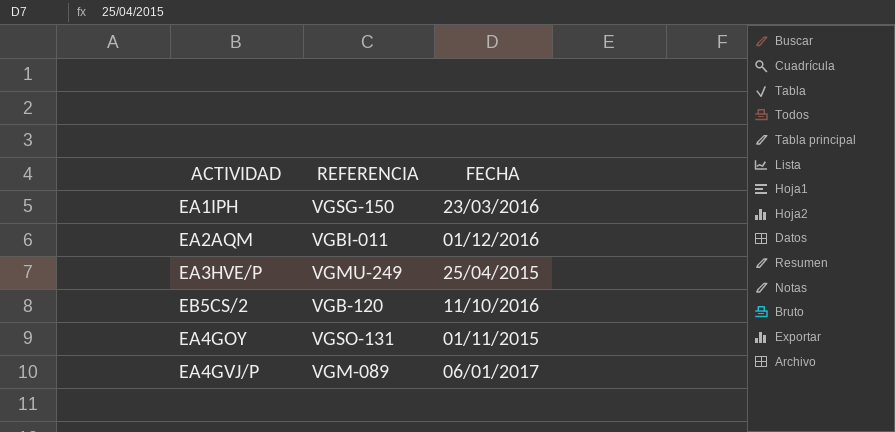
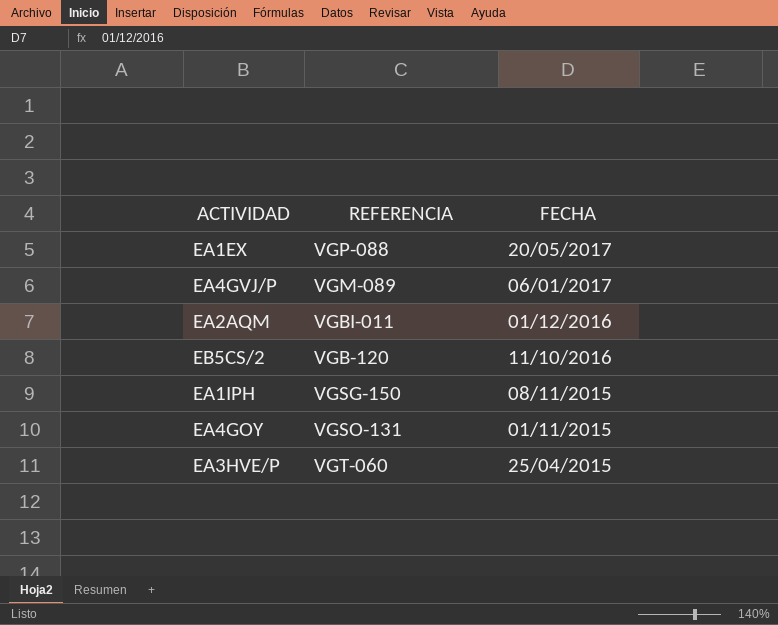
row order: none -> FECHA descending
row EA1EX: none -> VGP-088 | 20/05/2017
EA1IPH | FECHA: 23/03/2016 -> 08/11/2015
EA3HVE/P | REFERENCIA: VGMU-249 -> VGT-060

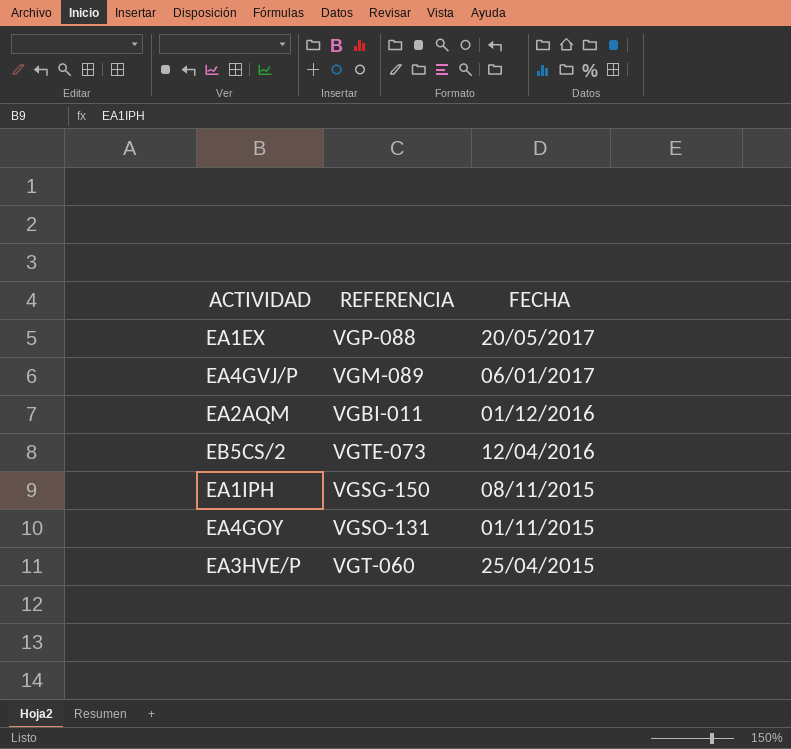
EB5CS/2 | REFERENCIA: VGB-120 -> VGTE-073
EB5CS/2 | FECHA: 11/10/2016 -> 12/04/2016

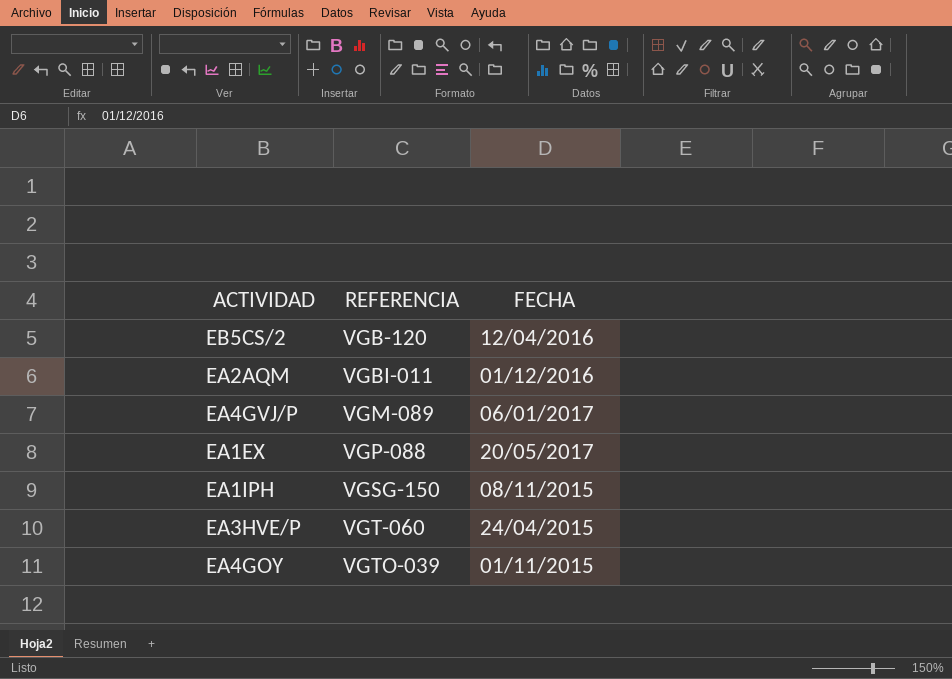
row order: FECHA descending -> REFERENCIA ascending
EB5CS/2 | REFERENCIA: VGTE-073 -> VGB-120
EA3HVE/P | FECHA: 25/04/2015 -> 24/04/2015
EA4GOY | REFERENCIA: VGSO-131 -> VGTO-039

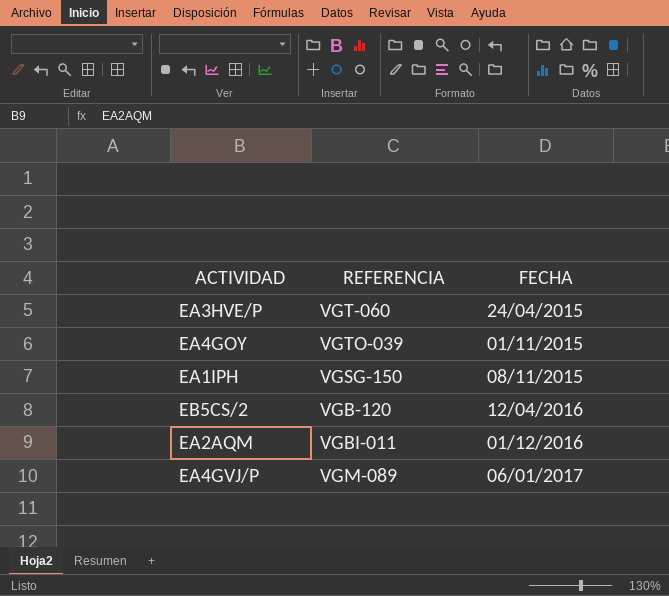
row order: REFERENCIA ascending -> FECHA ascending
row EA1EX: VGP-088 | 20/05/2017 -> none

